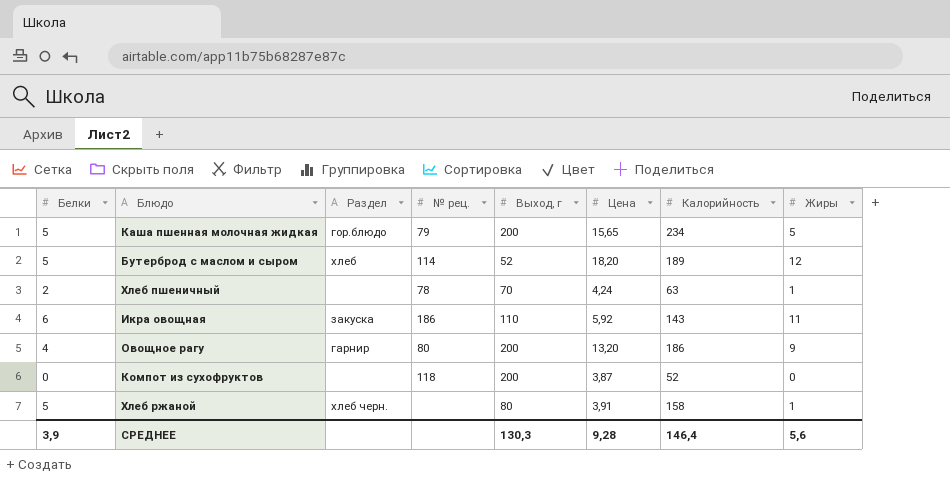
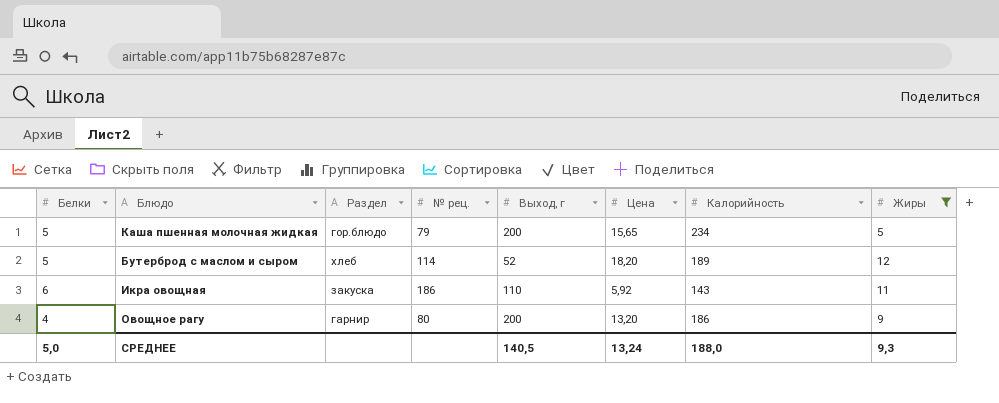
filter: none -> Жиры >= 5
СРЕДНЕЕ | Белки: 3,9 -> 5,0
СРЕДНЕЕ | Выход, г: 130,3 -> 140,5
СРЕДНЕЕ | Цена: 9,28 -> 13,24
СРЕДНЕЕ | Калорийность: 146,4 -> 188,0
СРЕДНЕЕ | Жиры: 5,6 -> 9,3

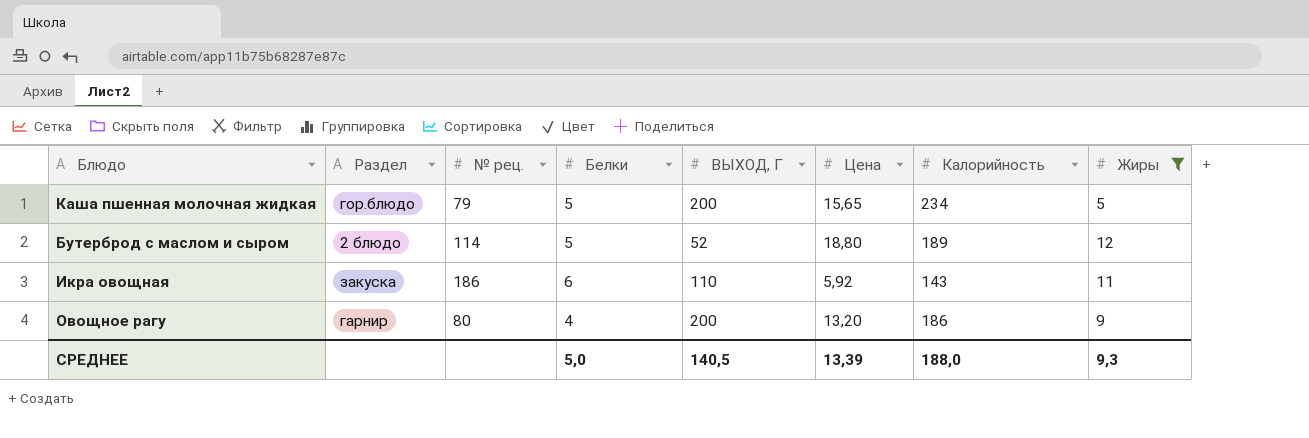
column Белки | position: 1 -> 4
column name: Выход, г -> ВЫХОД, Г
Бутерброд с маслом и сыром | Раздел: хлеб -> 2 блюдо
Бутерброд с маслом и сыром | Цена: 18,20 -> 18,80
СРЕДНЕЕ | Цена: 13,24 -> 13,39

